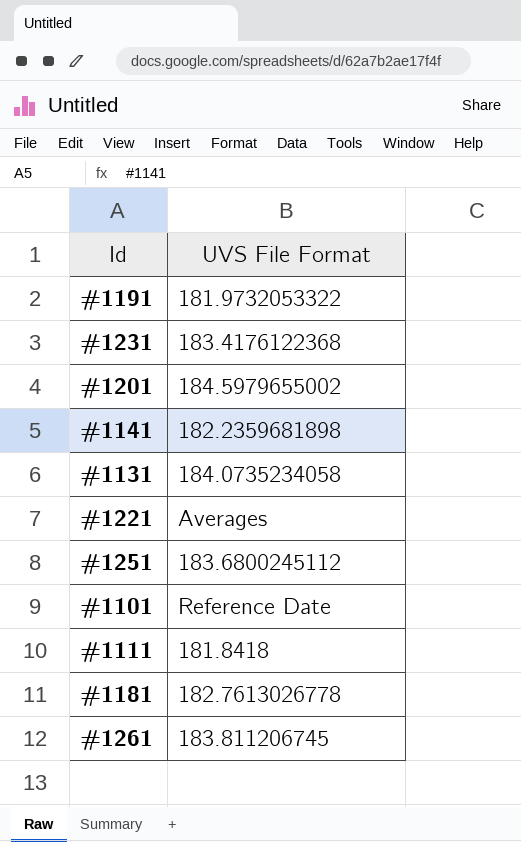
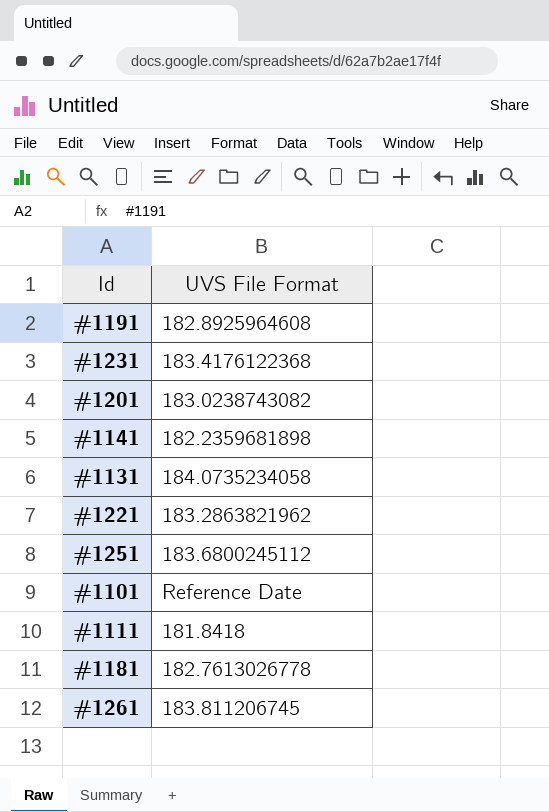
#1191 | UVS File Format: 181.9732053322 -> 182.8925964608
#1201 | UVS File Format: 184.5979655002 -> 183.0238743082
#1221 | UVS File Format: Averages -> 183.2863821962

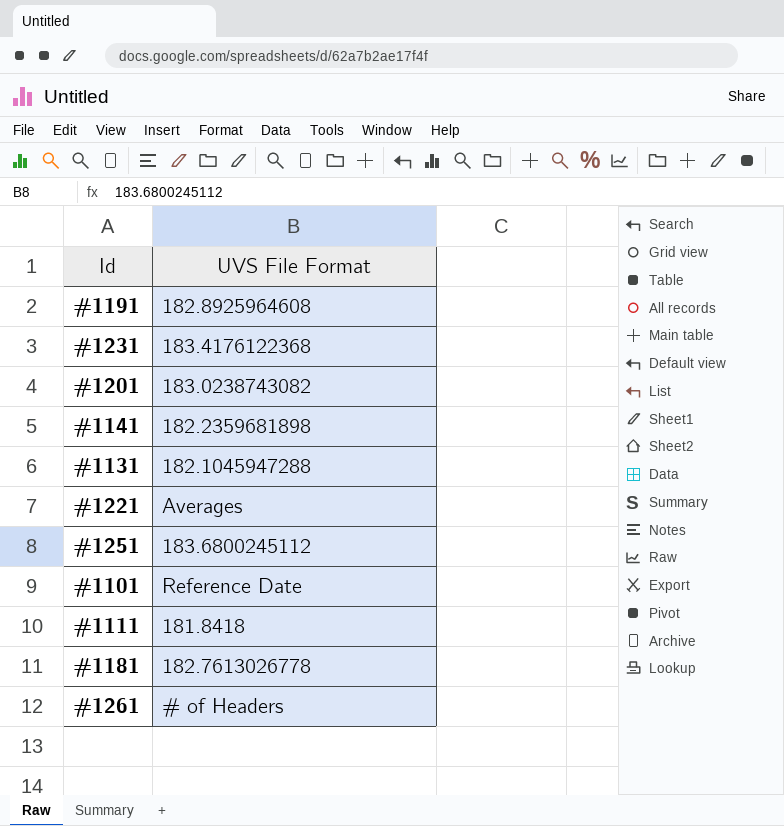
#1131 | UVS File Format: 184.0735234058 -> 182.1045947288
#1221 | UVS File Format: 183.2863821962 -> Averages
#1261 | UVS File Format: 183.811206745 -> # of Headers

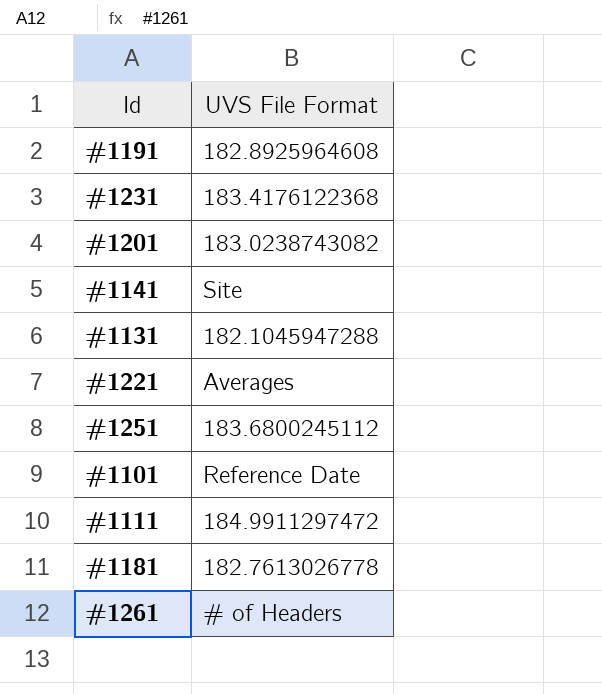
#1141 | UVS File Format: 182.2359681898 -> Site
#1111 | UVS File Format: 181.8418 -> 184.9911297472

